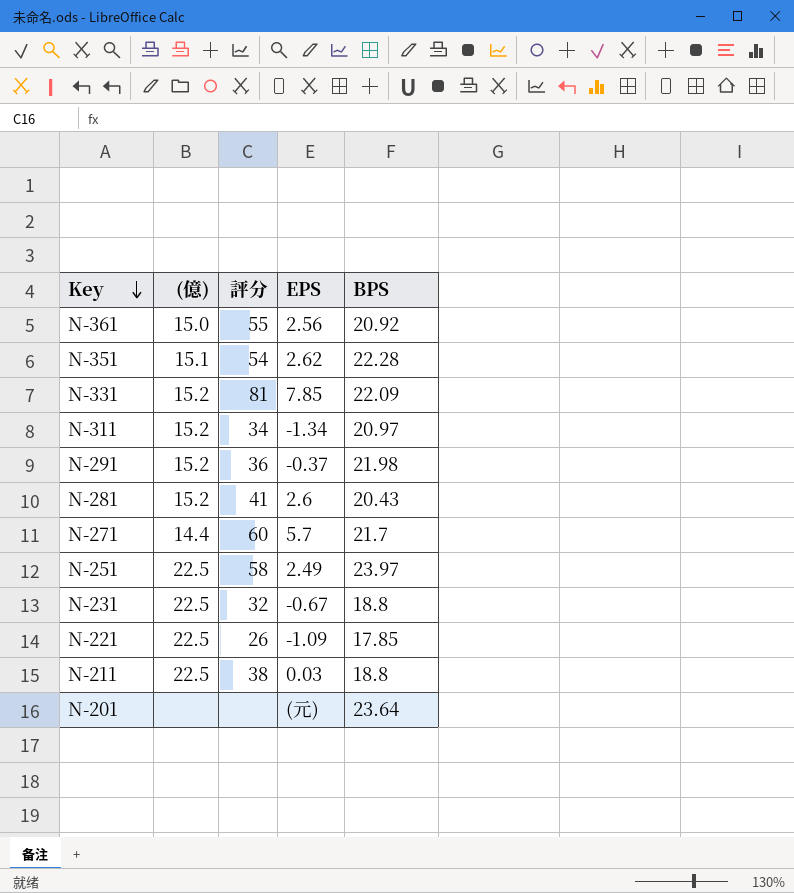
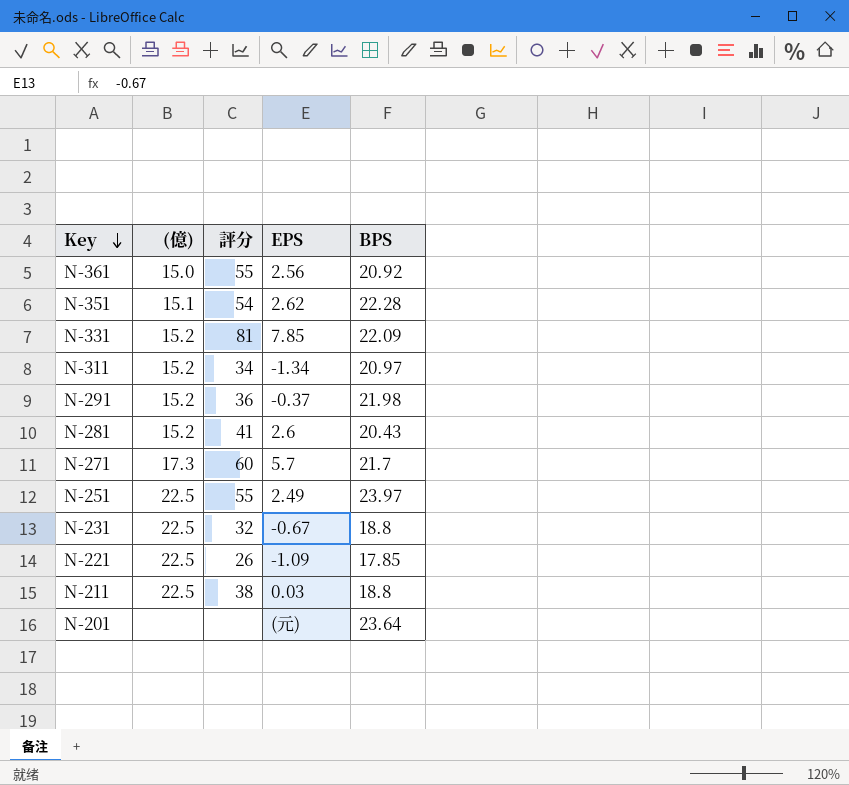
N-271 | (億): 14.4 -> 17.3
N-251 | 評分: 58 -> 55

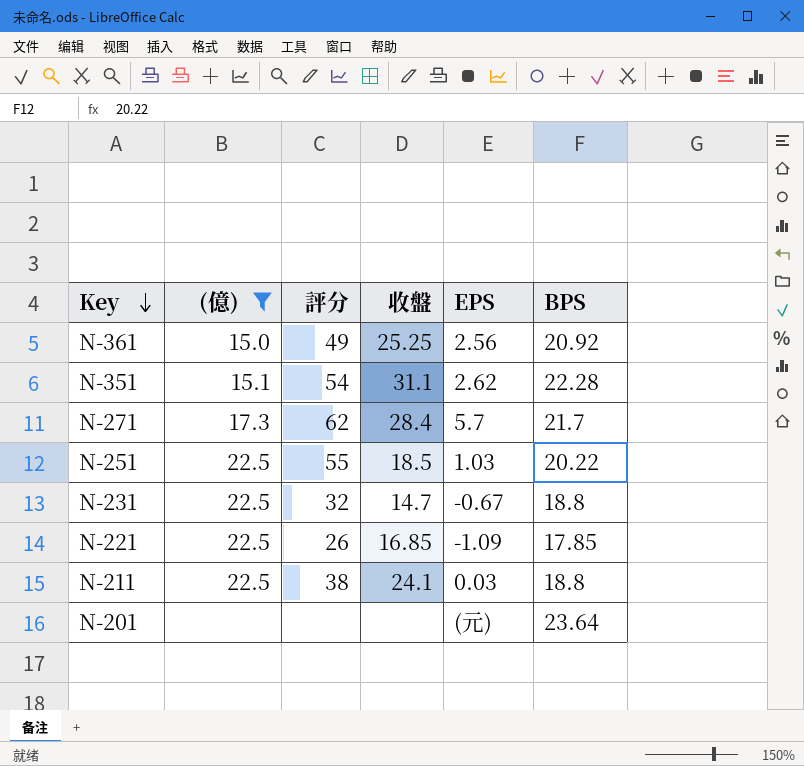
filter: none -> (億) != 15.2
column 收盤 | position: none -> 4
N-361 | 評分: 55 -> 49
N-271 | 評分: 60 -> 62
N-251 | EPS: 2.49 -> 1.03
N-251 | BPS: 23.97 -> 20.22

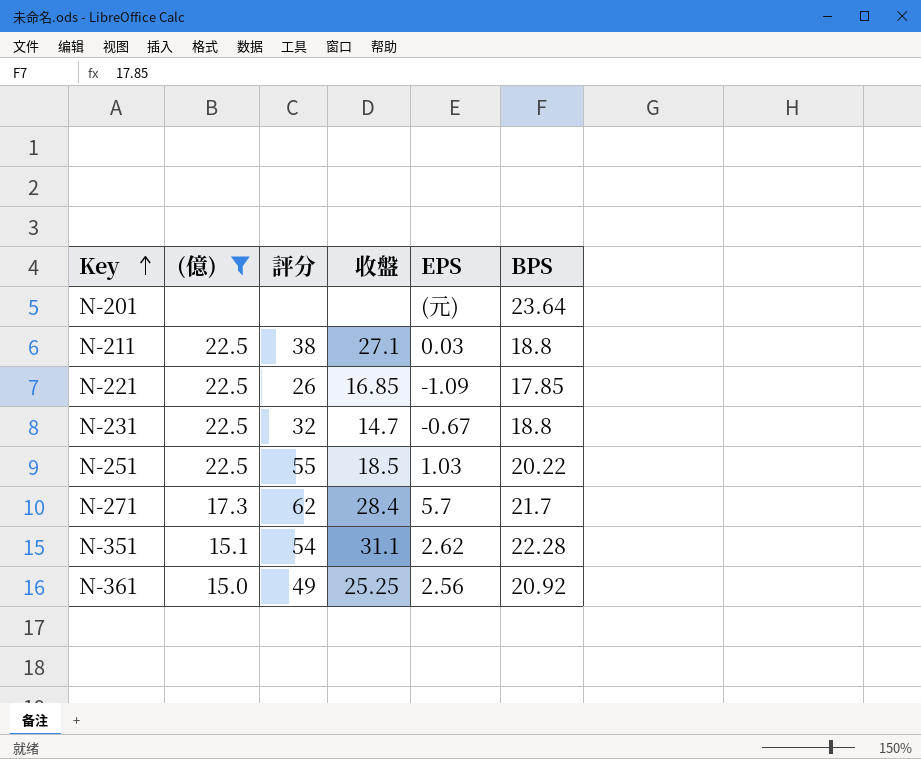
row order: Key descending -> Key ascending
N-211 | 收盤: 24.1 -> 27.1

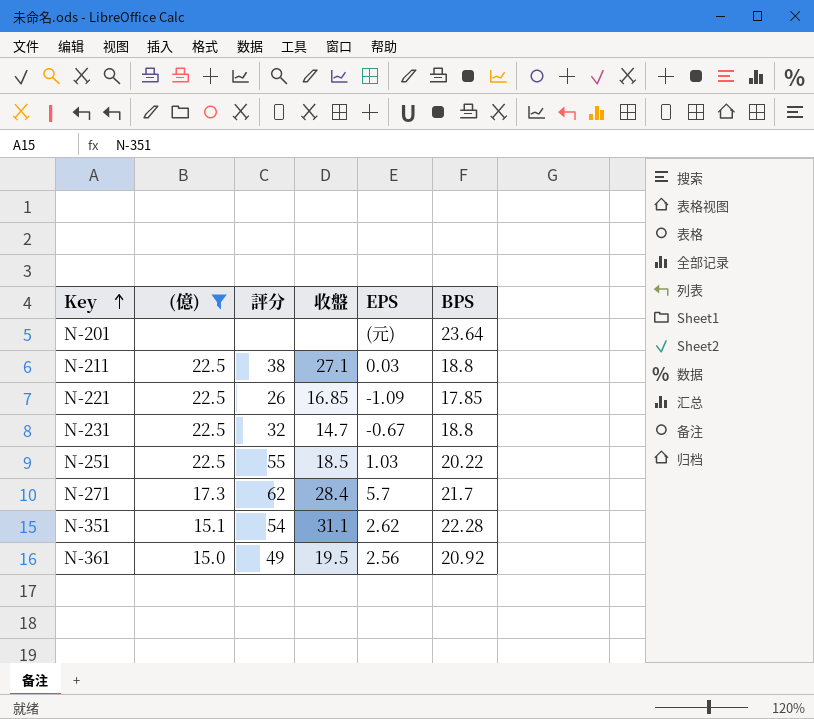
N-361 | 收盤: 25.25 -> 19.5

